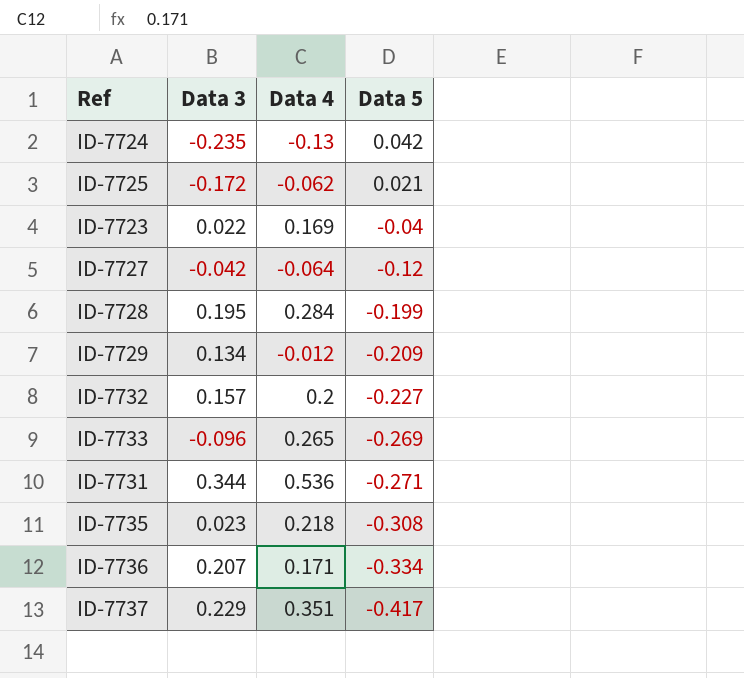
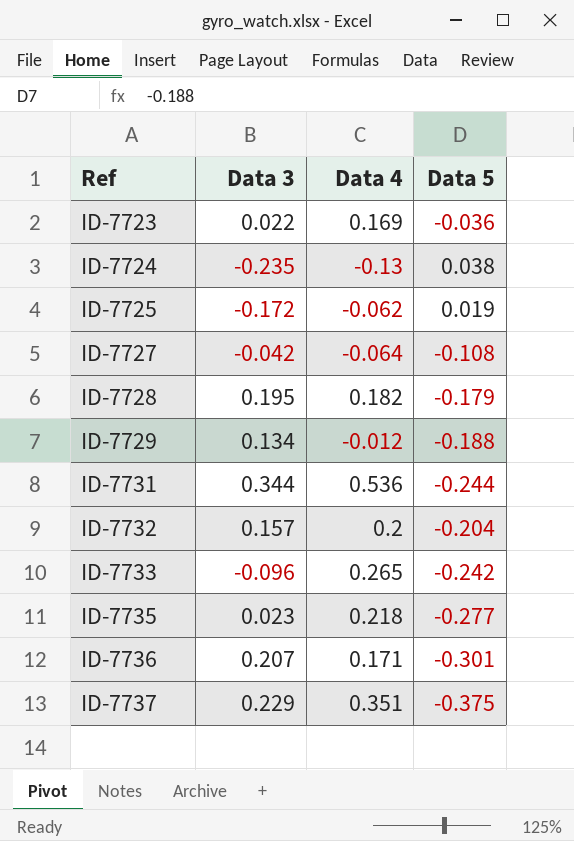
row order: Data 5 descending -> Ref ascending
ID-7723 | Data 5: -0.04 -> -0.036
ID-7724 | Data 5: 0.042 -> 0.038
ID-7725 | Data 5: 0.021 -> 0.019
ID-7727 | Data 5: -0.12 -> -0.108
ID-7728 | Data 4: 0.284 -> 0.182
ID-7728 | Data 5: -0.199 -> -0.179
ID-7729 | Data 5: -0.209 -> -0.188
ID-7731 | Data 5: -0.271 -> -0.244
ID-7732 | Data 5: -0.227 -> -0.204
ID-7733 | Data 5: -0.269 -> -0.242
ID-7735 | Data 5: -0.308 -> -0.277
ID-7736 | Data 5: -0.334 -> -0.301
ID-7737 | Data 5: -0.417 -> -0.375

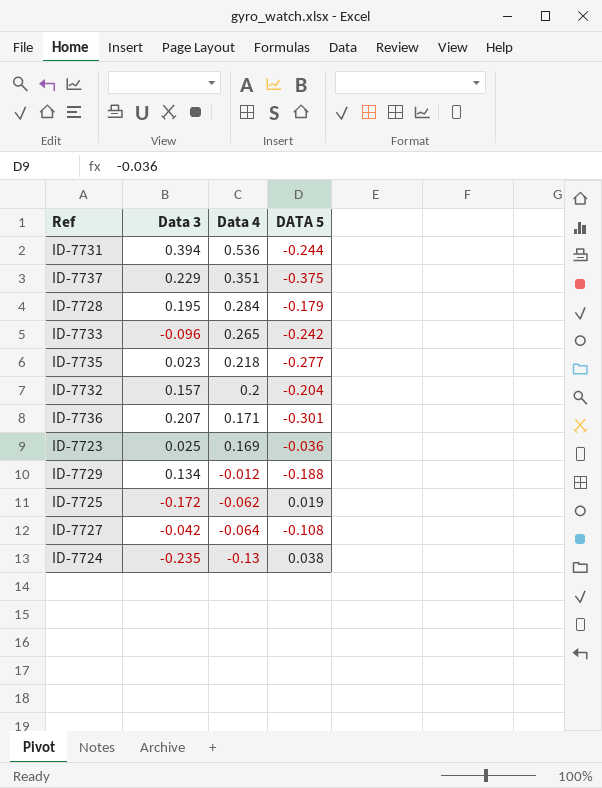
row order: Ref ascending -> Data 4 descending
column name: Data 5 -> DATA 5
ID-7731 | Data 3: 0.344 -> 0.394
ID-7728 | Data 4: 0.182 -> 0.284
ID-7723 | Data 3: 0.022 -> 0.025

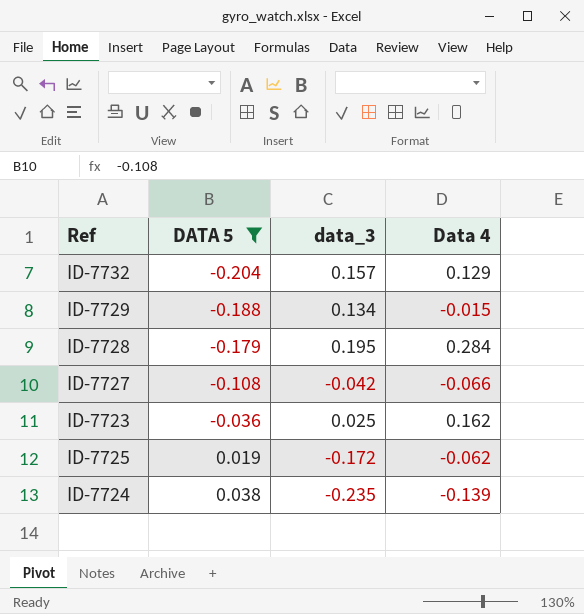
filter: none -> DATA 5 >= -0.204
row order: Data 4 descending -> DATA 5 ascending
column DATA 5 | position: 4 -> 2
column name: Data 3 -> data_3
ID-7732 | Data 4: 0.2 -> 0.129
ID-7729 | Data 4: -0.012 -> -0.015
ID-7727 | Data 4: -0.064 -> -0.066
ID-7723 | Data 4: 0.169 -> 0.162
ID-7724 | Data 4: -0.13 -> -0.139

